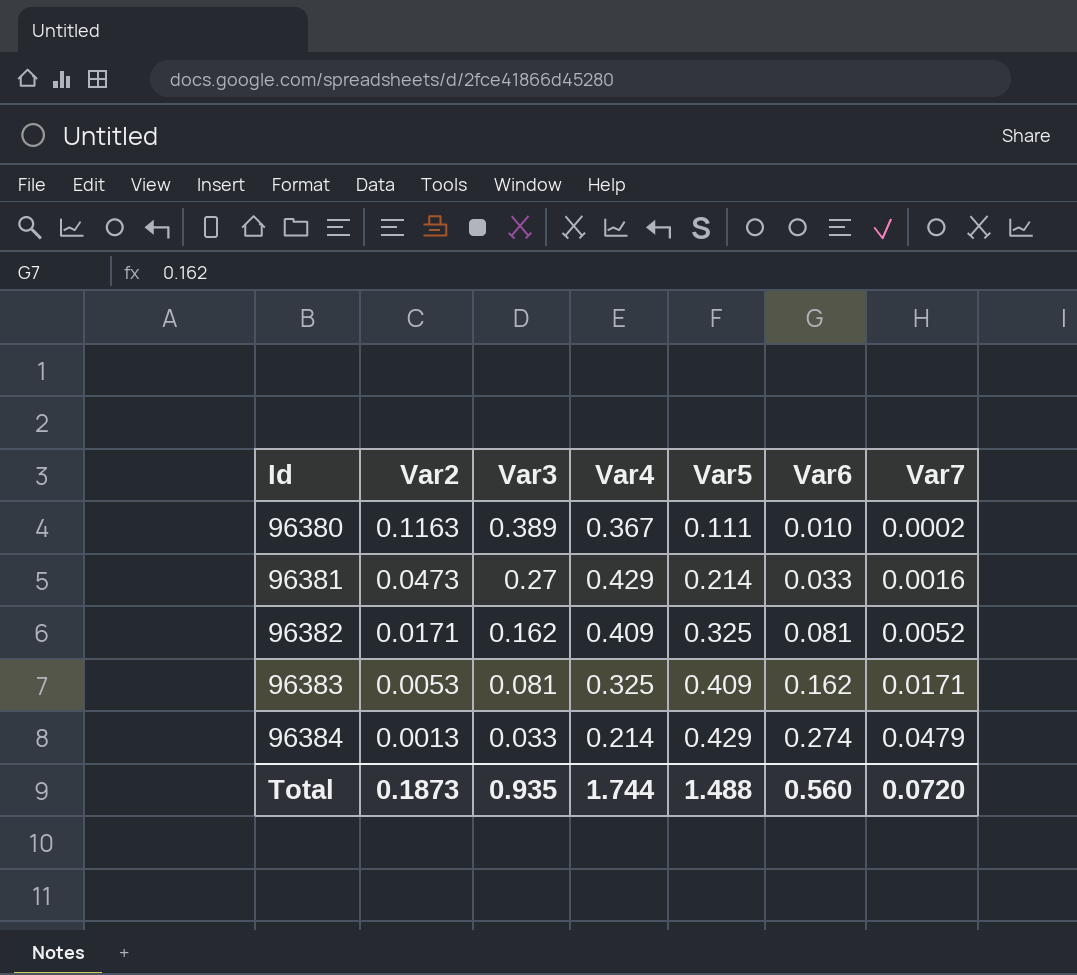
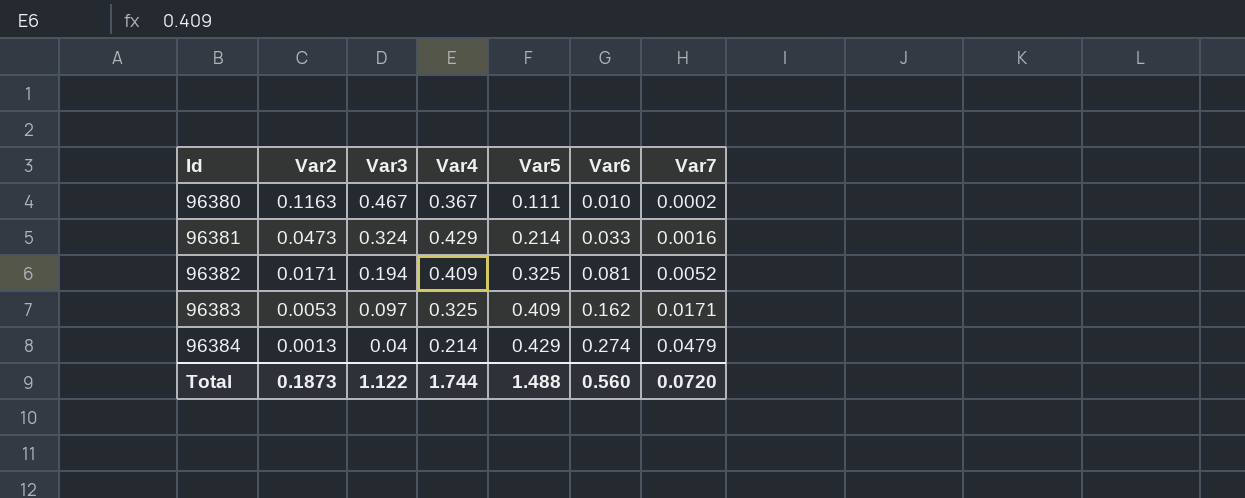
96380 | Var3: 0.389 -> 0.467
96381 | Var3: 0.27 -> 0.324
96382 | Var3: 0.162 -> 0.194
96383 | Var3: 0.081 -> 0.097
96384 | Var3: 0.033 -> 0.04
Total | Var3: 0.935 -> 1.122

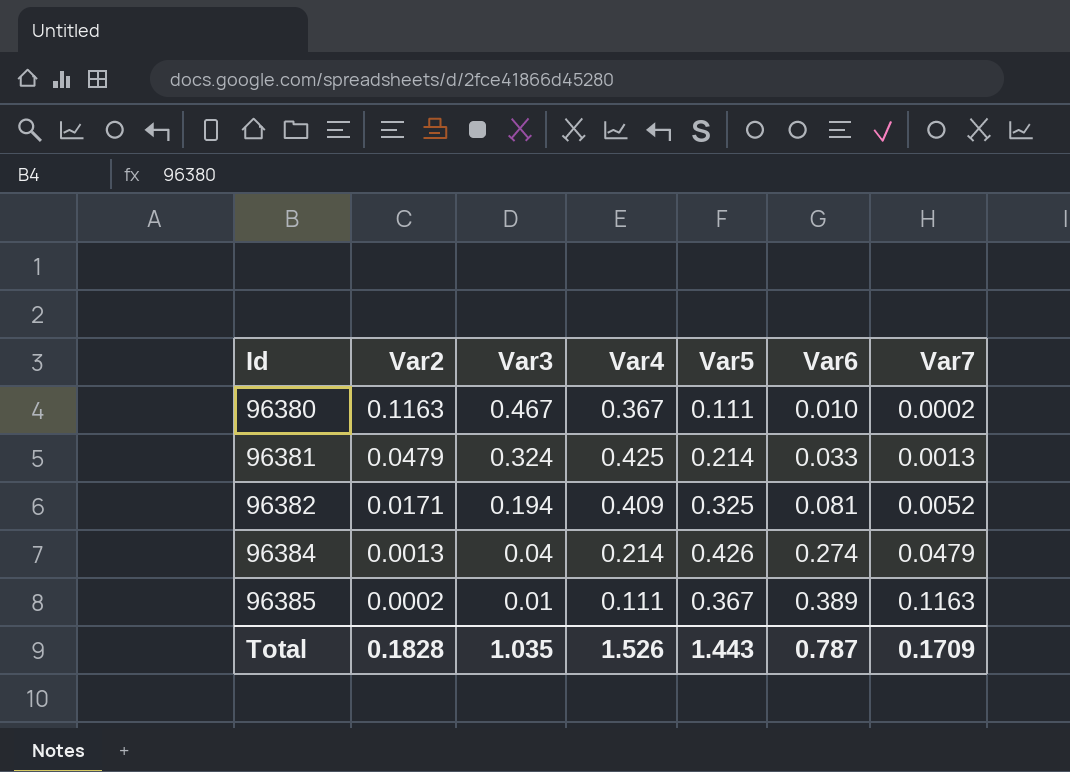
row 96383: 0.0053 | 0.097 | 0.325 | 0.409 | 0.162 | 0.0171 -> none
96381 | Var2: 0.0473 -> 0.0479
96381 | Var4: 0.429 -> 0.425
96381 | Var7: 0.0016 -> 0.0013
96384 | Var5: 0.429 -> 0.426
row 96385: none -> 0.0002 | 0.01 | 0.111 | 0.367 | 0.389 | 0.1163
Total | Var2: 0.1873 -> 0.1828
Total | Var3: 1.122 -> 1.035
Total | Var4: 1.744 -> 1.526
Total | Var5: 1.488 -> 1.443
Total | Var6: 0.560 -> 0.787
Total | Var7: 0.0720 -> 0.1709

